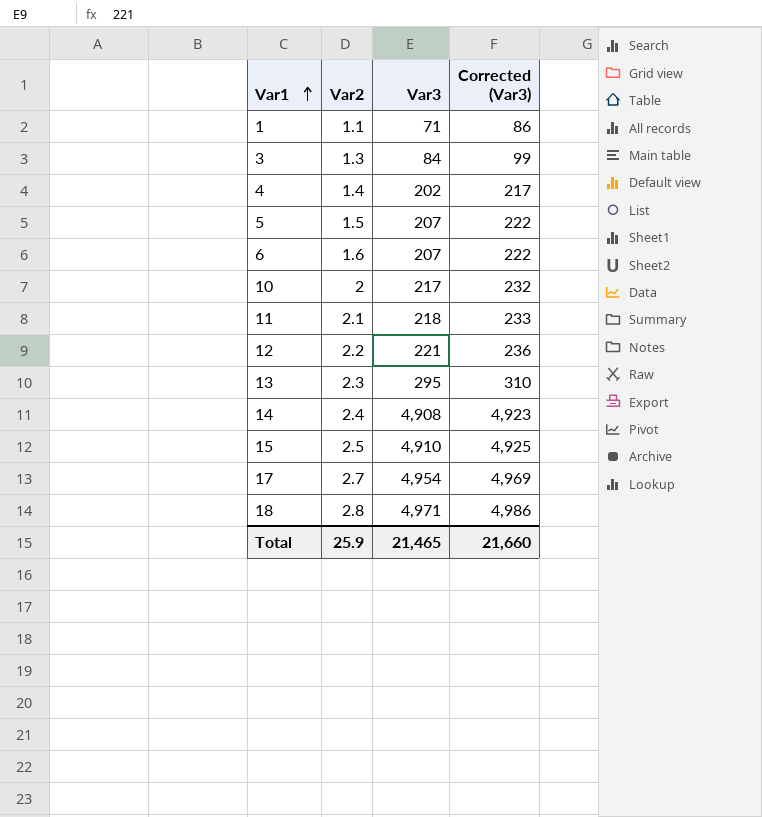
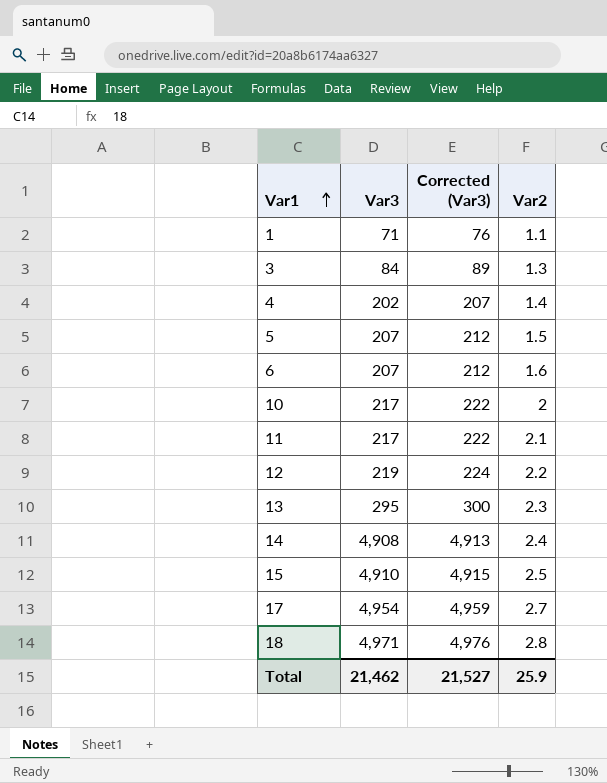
column Corrected (Var3) | formula: [Var3] + 15 -> [Var3] + 5
column Var2 | position: 2 -> 4
11 | Var3: 218 -> 217
12 | Var3: 221 -> 219
Total | Var3: 21,465 -> 21,462
Total | Corrected (Var3): 21,660 -> 21,527

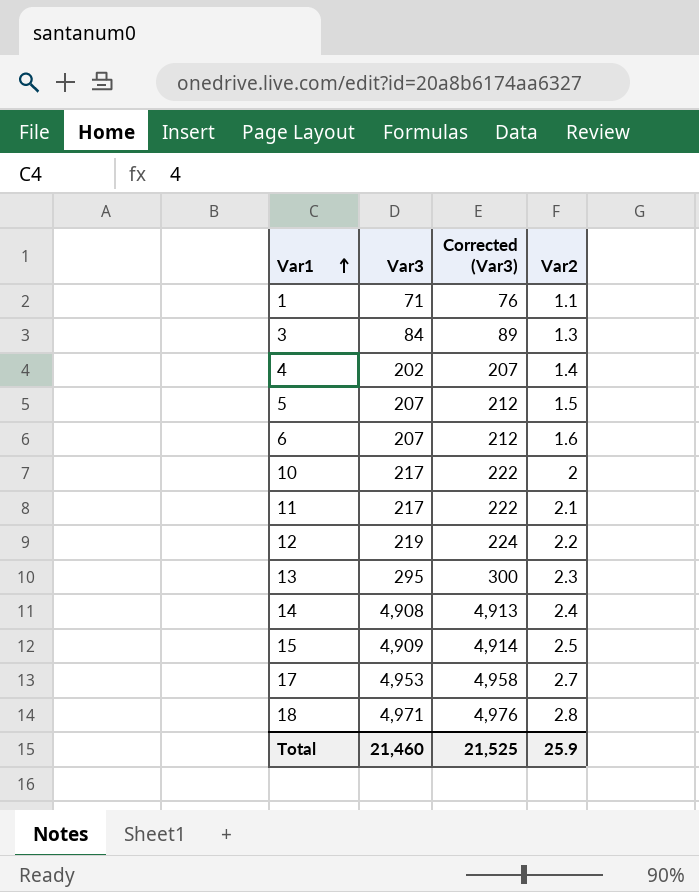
15 | Var3: 4,910 -> 4,909
15 | Corrected (Var3): 4,915 -> 4,914
17 | Var3: 4,954 -> 4,953
17 | Corrected (Var3): 4,959 -> 4,958
Total | Var3: 21,462 -> 21,460
Total | Corrected (Var3): 21,527 -> 21,525

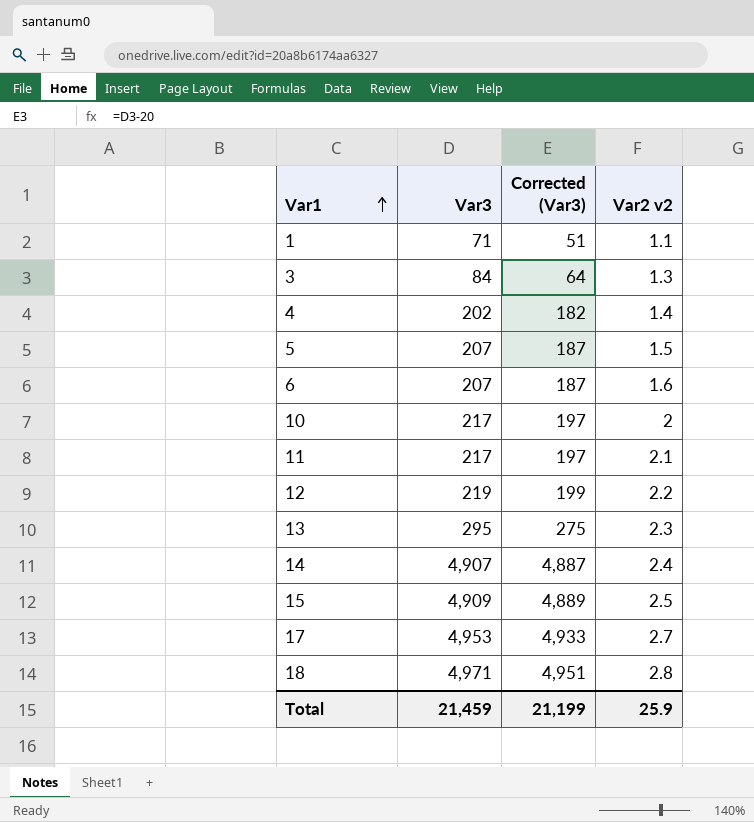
column Corrected (Var3) | formula: [Var3] + 5 -> [Var3] - 20
column name: Var2 -> Var2 v2
14 | Var3: 4,908 -> 4,907
Total | Var3: 21,460 -> 21,459
Total | Corrected (Var3): 21,525 -> 21,199

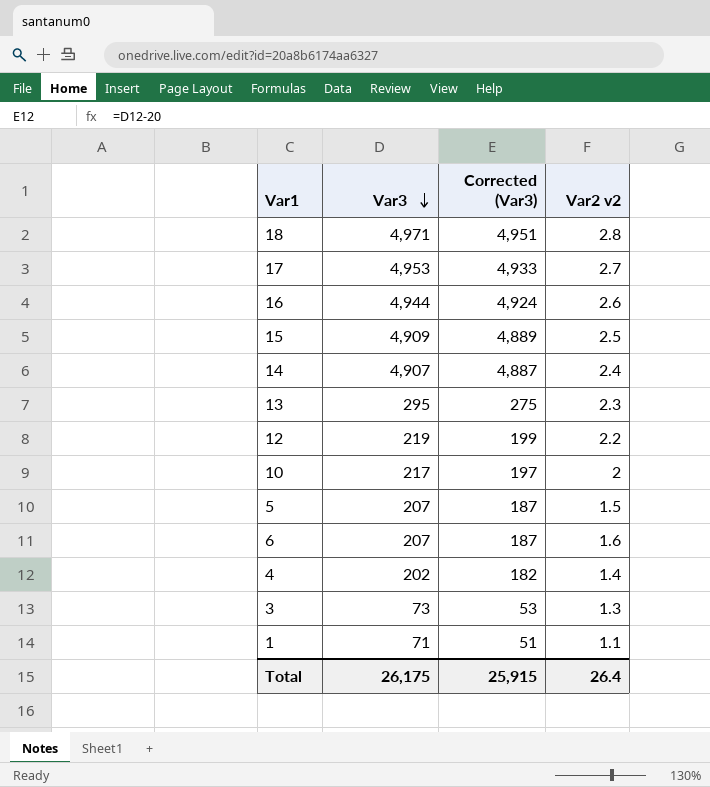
row order: Var1 ascending -> Var3 descending
row 11: 217 | 197 | 2.1 -> none
row 16: none -> 4,944 | 4,924 | 2.6
3 | Var3: 84 -> 73
3 | Corrected (Var3): 64 -> 53
Total | Var3: 21,459 -> 26,175
Total | Corrected (Var3): 21,199 -> 25,915
Total | Var2 v2: 25.9 -> 26.4

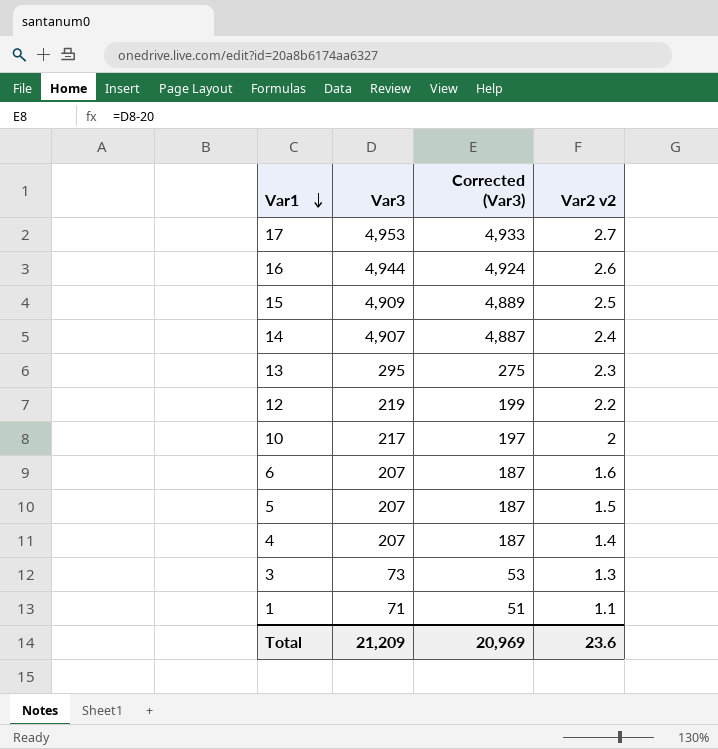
row order: Var3 descending -> Var1 descending
row 18: 4,971 | 4,951 | 2.8 -> none
4 | Var3: 202 -> 207
4 | Corrected (Var3): 182 -> 187
Total | Var3: 26,175 -> 21,209
Total | Corrected (Var3): 25,915 -> 20,969
Total | Var2 v2: 26.4 -> 23.6

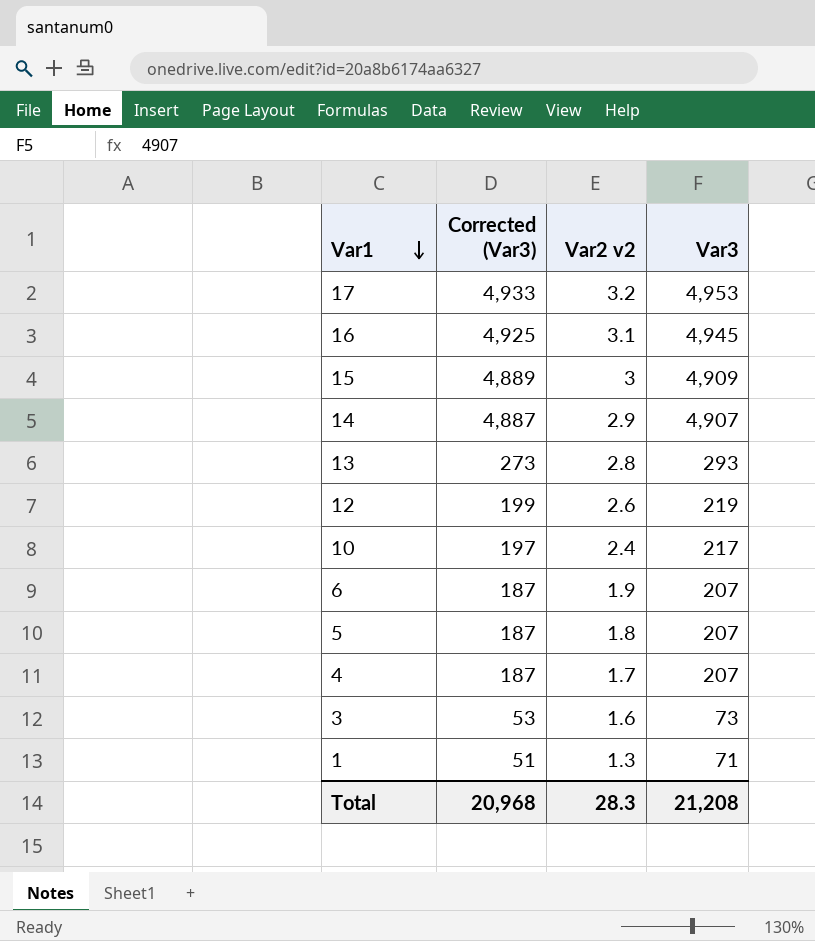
column Var3 | position: 2 -> 4
17 | Var2 v2: 2.7 -> 3.2
16 | Corrected (Var3): 4,924 -> 4,925
16 | Var2 v2: 2.6 -> 3.1
16 | Var3: 4,944 -> 4,945
15 | Var2 v2: 2.5 -> 3
14 | Var2 v2: 2.4 -> 2.9
13 | Corrected (Var3): 275 -> 273
13 | Var2 v2: 2.3 -> 2.8
13 | Var3: 295 -> 293
12 | Var2 v2: 2.2 -> 2.6
10 | Var2 v2: 2 -> 2.4
6 | Var2 v2: 1.6 -> 1.9
5 | Var2 v2: 1.5 -> 1.8
4 | Var2 v2: 1.4 -> 1.7
3 | Var2 v2: 1.3 -> 1.6
1 | Var2 v2: 1.1 -> 1.3
Total | Corrected (Var3): 20,969 -> 20,968
Total | Var2 v2: 23.6 -> 28.3
Total | Var3: 21,209 -> 21,208

